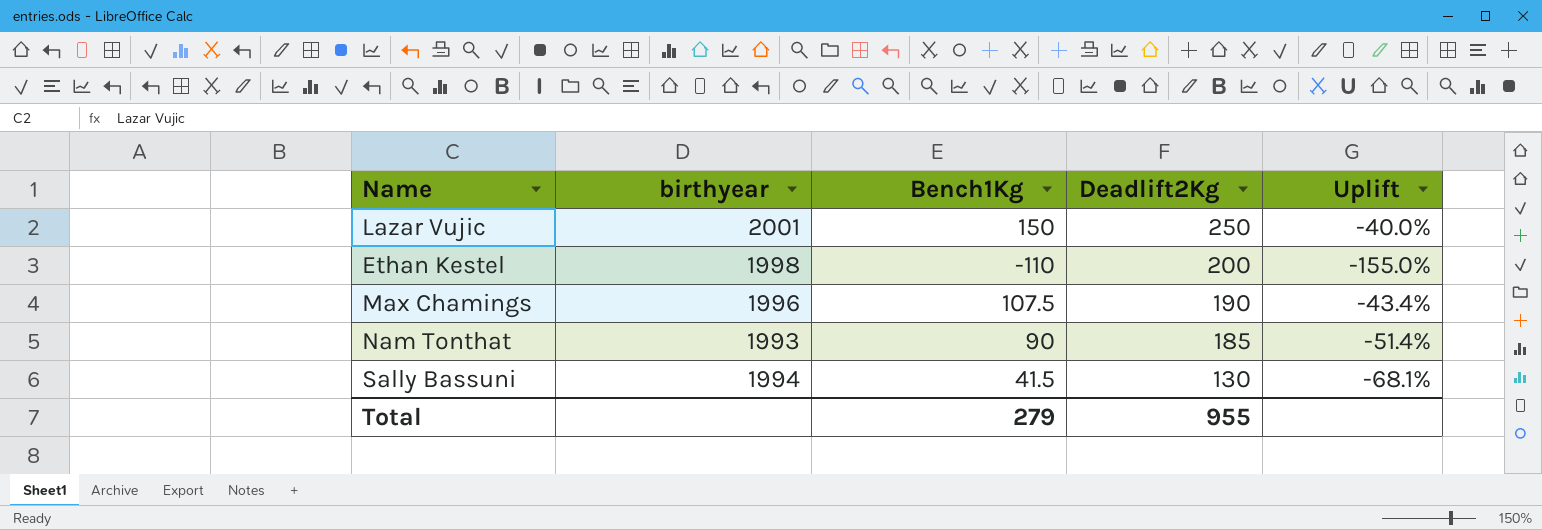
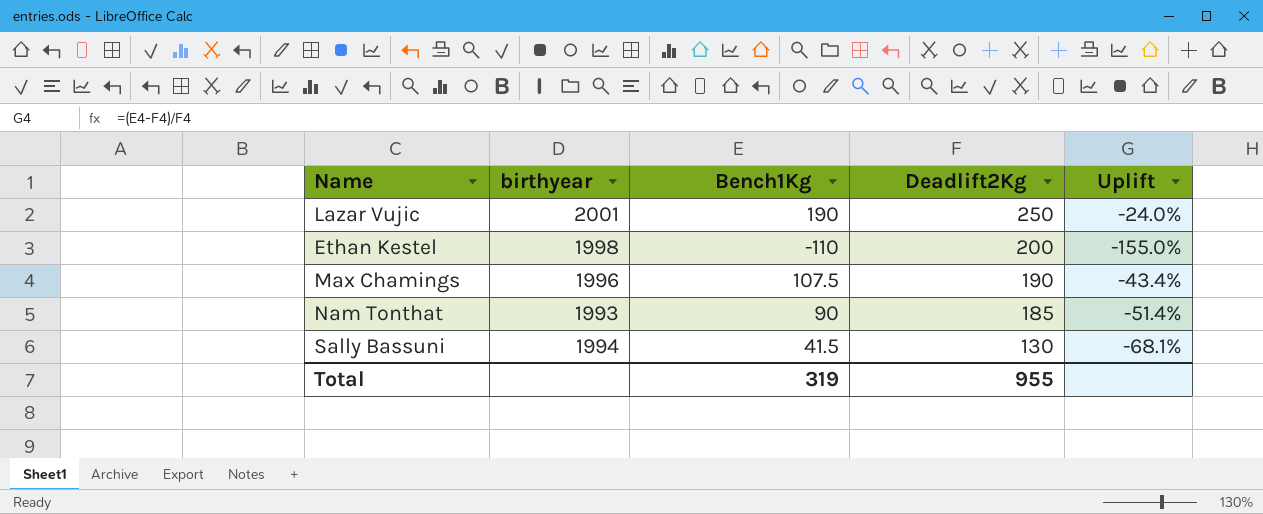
Lazar Vujic | Bench1Kg: 150 -> 190
Lazar Vujic | Uplift: -40.0% -> -24.0%
Total | Bench1Kg: 279 -> 319

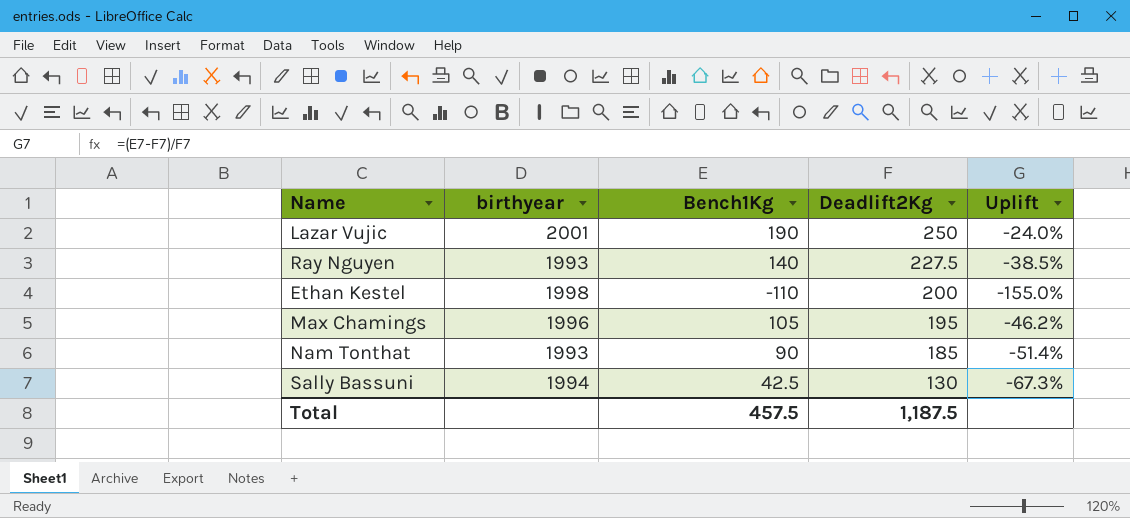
row Ray Nguyen: none -> 1993 | 140 | 227.5 | -38.5%
Max Chamings | Bench1Kg: 107.5 -> 105
Max Chamings | Deadlift2Kg: 190 -> 195
Max Chamings | Uplift: -43.4% -> -46.2%
Sally Bassuni | Bench1Kg: 41.5 -> 42.5
Sally Bassuni | Uplift: -68.1% -> -67.3%
Total | Bench1Kg: 319 -> 457.5
Total | Deadlift2Kg: 955 -> 1,187.5

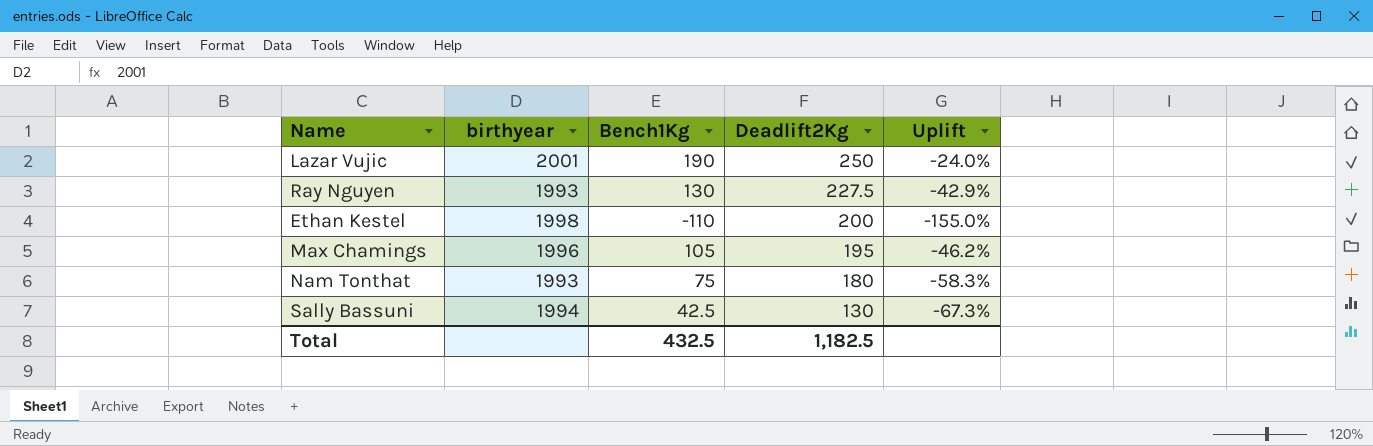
Ray Nguyen | Bench1Kg: 140 -> 130
Ray Nguyen | Uplift: -38.5% -> -42.9%
Nam Tonthat | Bench1Kg: 90 -> 75
Nam Tonthat | Deadlift2Kg: 185 -> 180
Nam Tonthat | Uplift: -51.4% -> -58.3%
Total | Bench1Kg: 457.5 -> 432.5
Total | Deadlift2Kg: 1,187.5 -> 1,182.5

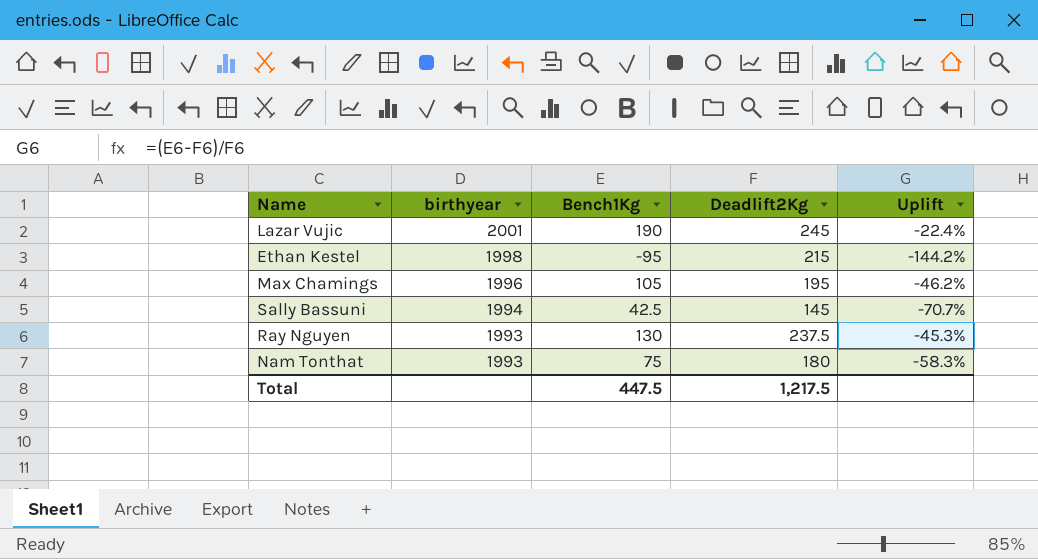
row order: Deadlift2Kg descending -> birthyear descending
Lazar Vujic | Deadlift2Kg: 250 -> 245
Lazar Vujic | Uplift: -24.0% -> -22.4%
Ethan Kestel | Bench1Kg: -110 -> -95
Ethan Kestel | Deadlift2Kg: 200 -> 215
Ethan Kestel | Uplift: -155.0% -> -144.2%
Sally Bassuni | Deadlift2Kg: 130 -> 145
Sally Bassuni | Uplift: -67.3% -> -70.7%
Ray Nguyen | Deadlift2Kg: 227.5 -> 237.5
Ray Nguyen | Uplift: -42.9% -> -45.3%
Total | Bench1Kg: 432.5 -> 447.5
Total | Deadlift2Kg: 1,182.5 -> 1,217.5

